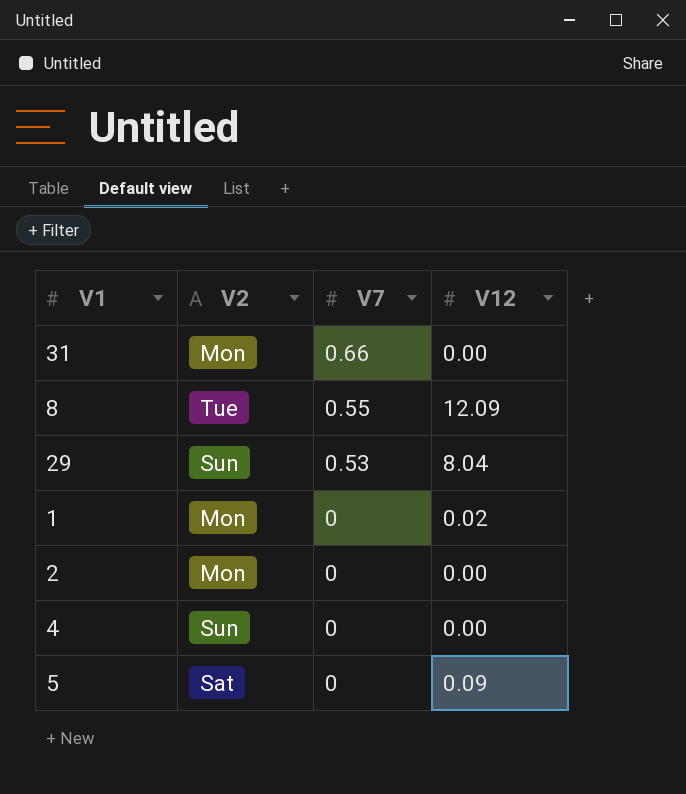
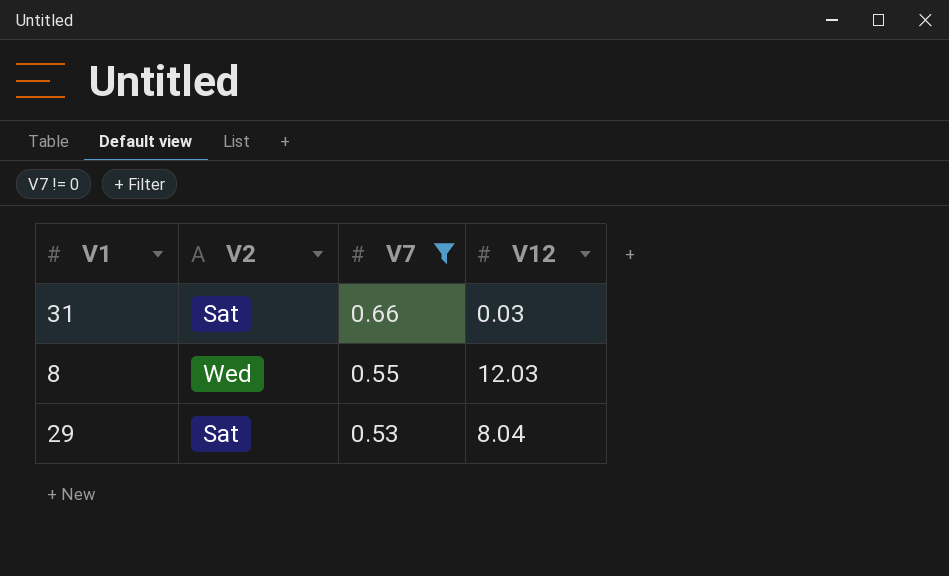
filter: none -> V7 != 0
31 | V2: Mon -> Sat
31 | V12: 0.00 -> 0.03
8 | V2: Tue -> Wed
8 | V12: 12.09 -> 12.03
29 | V2: Sun -> Sat

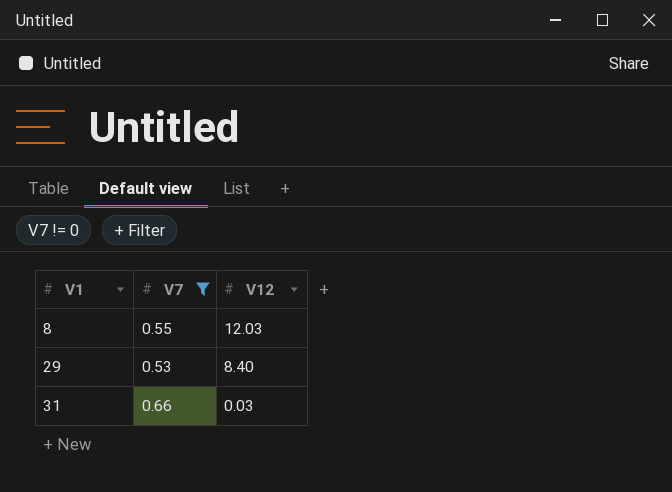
row order: V7 descending -> V1 ascending
column V2 | position: 2 -> none
29 | V12: 8.04 -> 8.40

